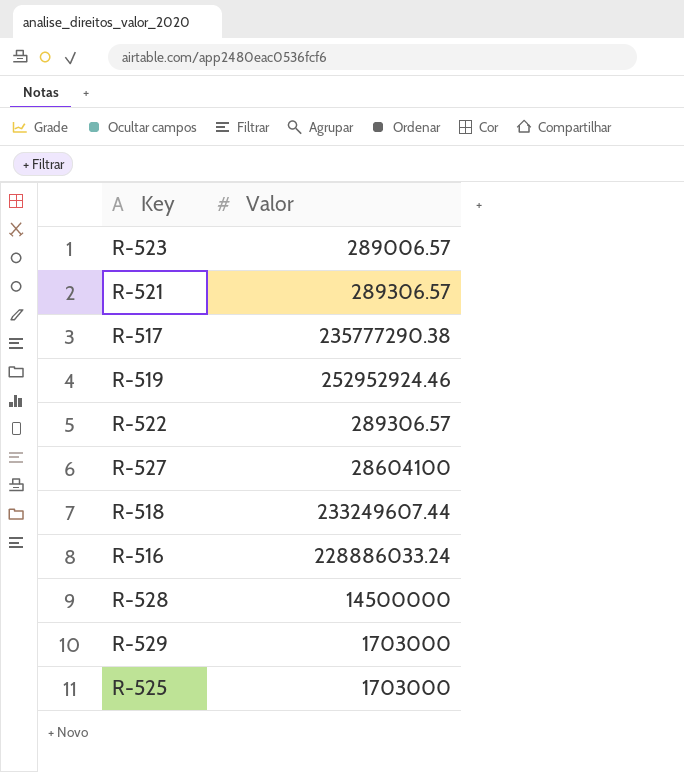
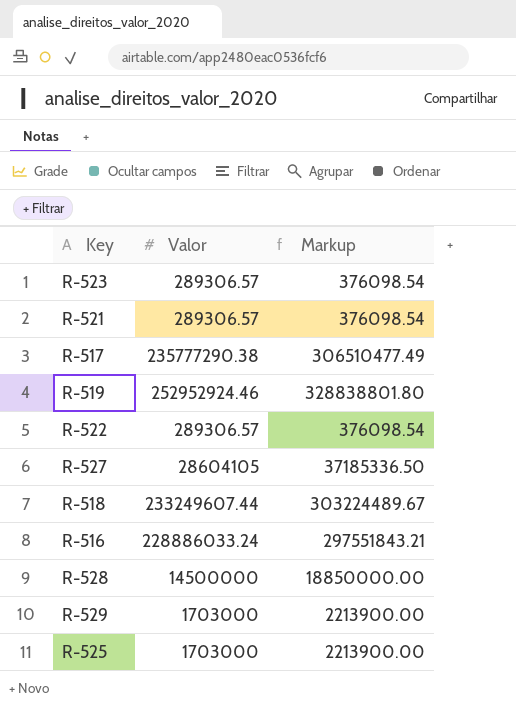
column Markup | formula: none -> [Valor] * 1.3
R-523 | Valor: 289006.57 -> 289306.57
R-527 | Valor: 28604100 -> 28604105

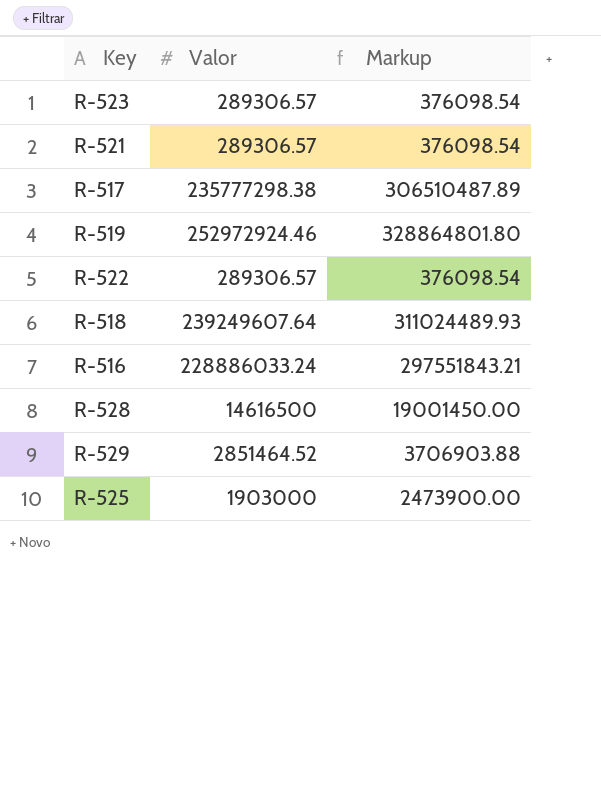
row R-527: 28604105 | 37185336.50 -> none
R-517 | Valor: 235777290.38 -> 235777298.38
R-517 | Markup: 306510477.49 -> 306510487.89
R-519 | Valor: 252952924.46 -> 252972924.46
R-519 | Markup: 328838801.80 -> 328864801.80
R-518 | Valor: 233249607.44 -> 239249607.64
R-518 | Markup: 303224489.67 -> 311024489.93
R-528 | Valor: 14500000 -> 14616500
R-528 | Markup: 18850000.00 -> 19001450.00
R-529 | Valor: 1703000 -> 2851464.52
R-529 | Markup: 2213900.00 -> 3706903.88
R-525 | Valor: 1703000 -> 1903000
R-525 | Markup: 2213900.00 -> 2473900.00

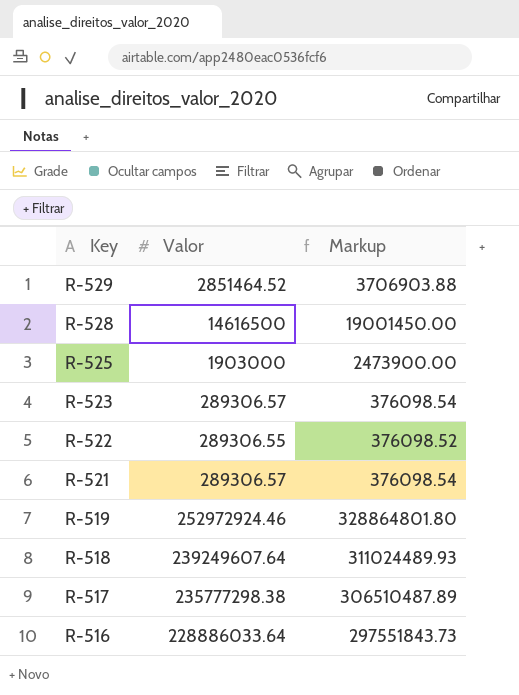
row order: none -> Key descending
R-522 | Valor: 289306.57 -> 289306.55
R-522 | Markup: 376098.54 -> 376098.52
R-516 | Valor: 228886033.24 -> 228886033.64
R-516 | Markup: 297551843.21 -> 297551843.73

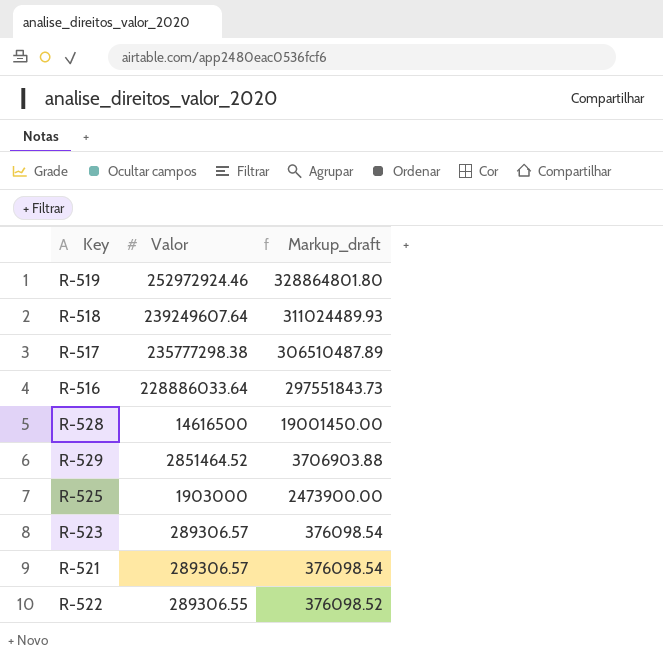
row order: Key descending -> Valor descending
column name: Markup -> Markup_draft

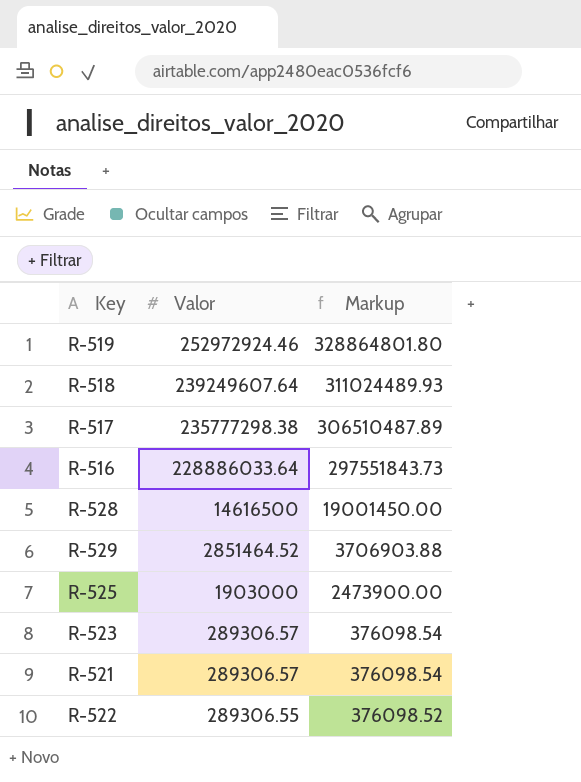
column name: Markup_draft -> Markup

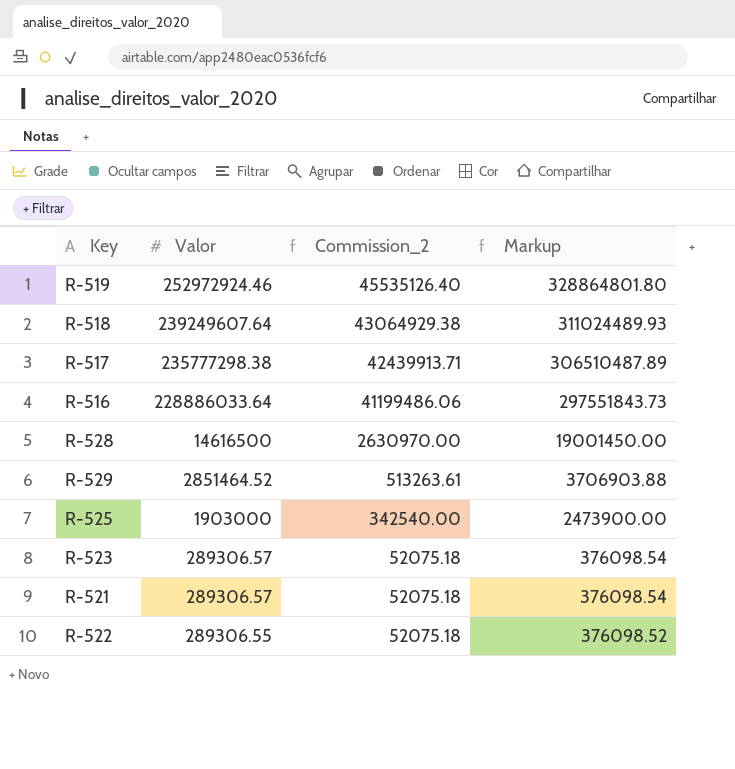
column Commission_2 | formula: none -> [Valor] * 0.18

